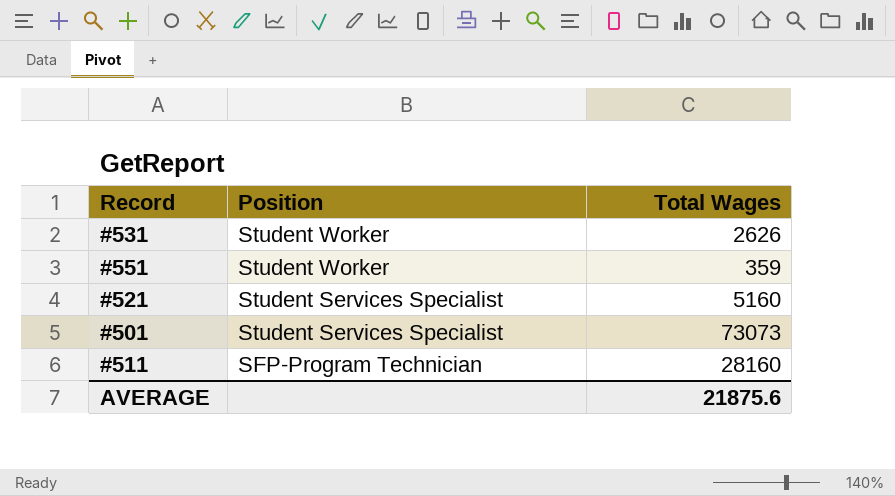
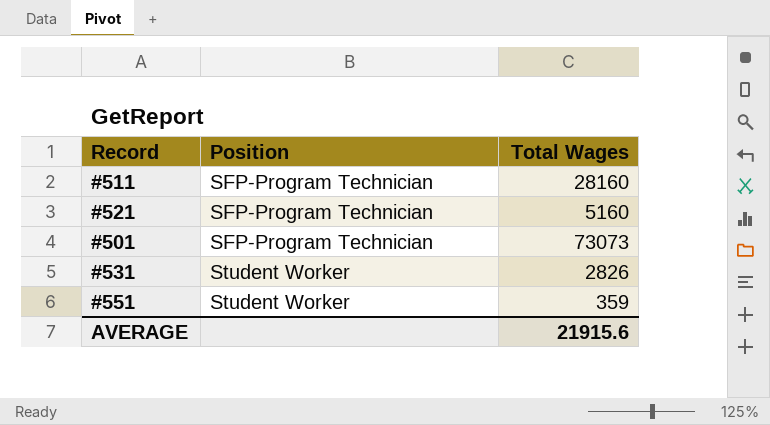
row order: Position descending -> Position ascending
#521 | Position: Student Services Specialist -> SFP-Program Technician
#501 | Position: Student Services Specialist -> SFP-Program Technician
#531 | Total Wages: 2626 -> 2826
AVERAGE | Total Wages: 21875.6 -> 21915.6

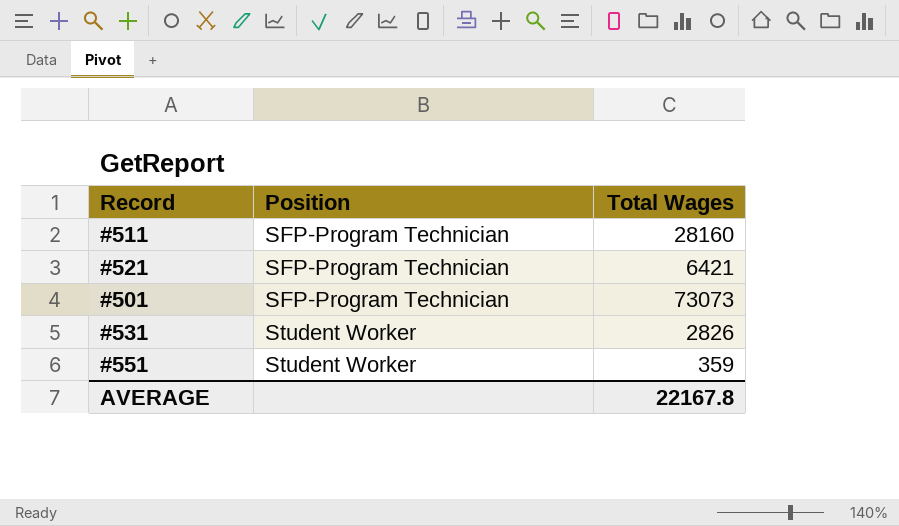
#521 | Total Wages: 5160 -> 6421
AVERAGE | Total Wages: 21915.6 -> 22167.8

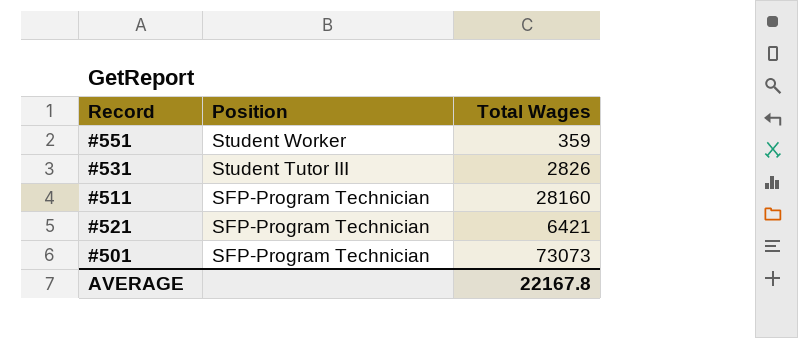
row order: Position ascending -> Position descending
#531 | Position: Student Worker -> Student Tutor III

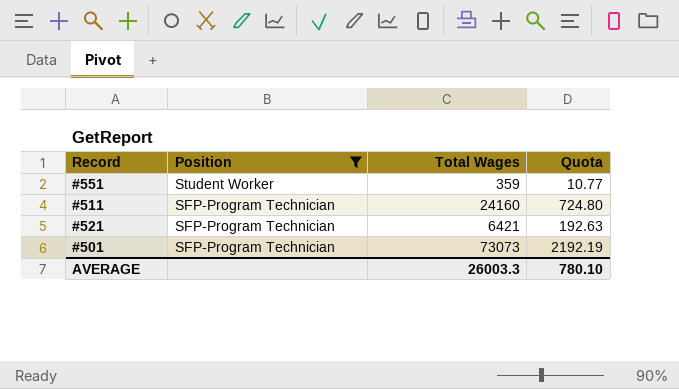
filter: none -> Position != Student Tutor III
column Quota | formula: none -> [Total Wages] * 0.03
#511 | Total Wages: 28160 -> 24160
AVERAGE | Total Wages: 22167.8 -> 26003.3

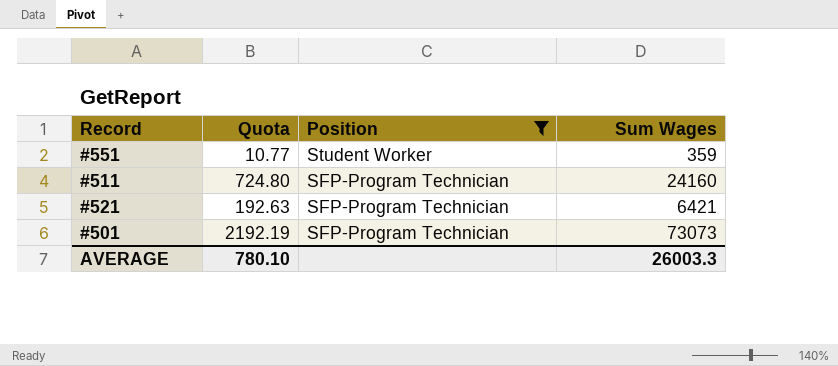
column Quota | position: 4 -> 2
column name: Total Wages -> Sum Wages

